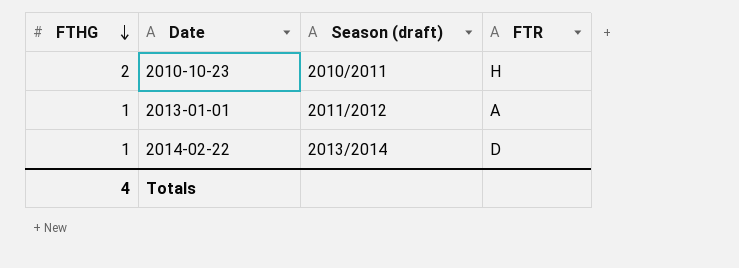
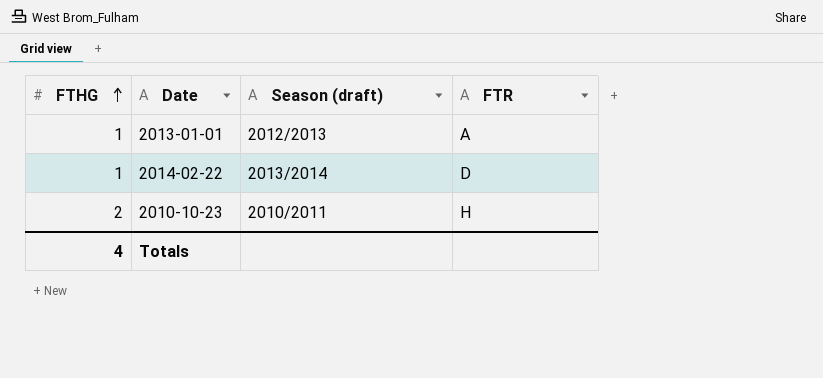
row order: FTHG descending -> FTHG ascending
2013-01-01 | Season (draft): 2011/2012 -> 2012/2013

